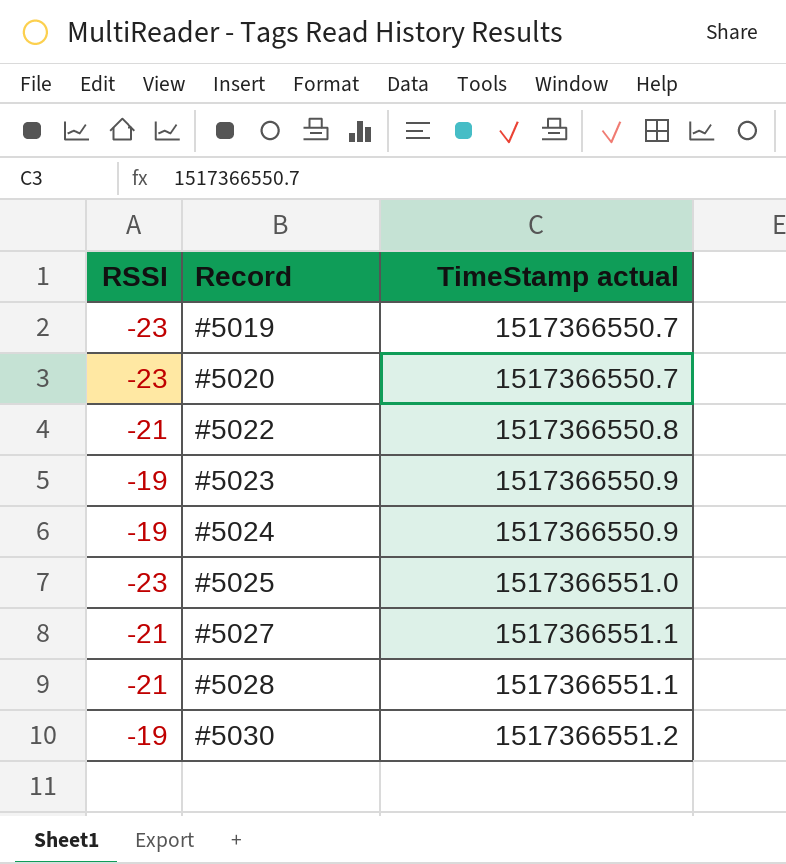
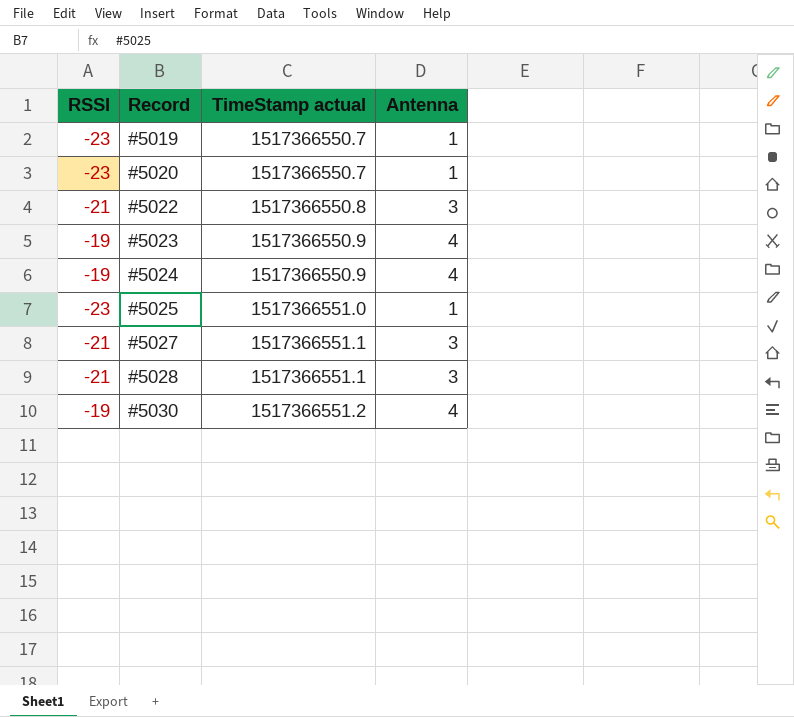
column Antenna | position: none -> 4

